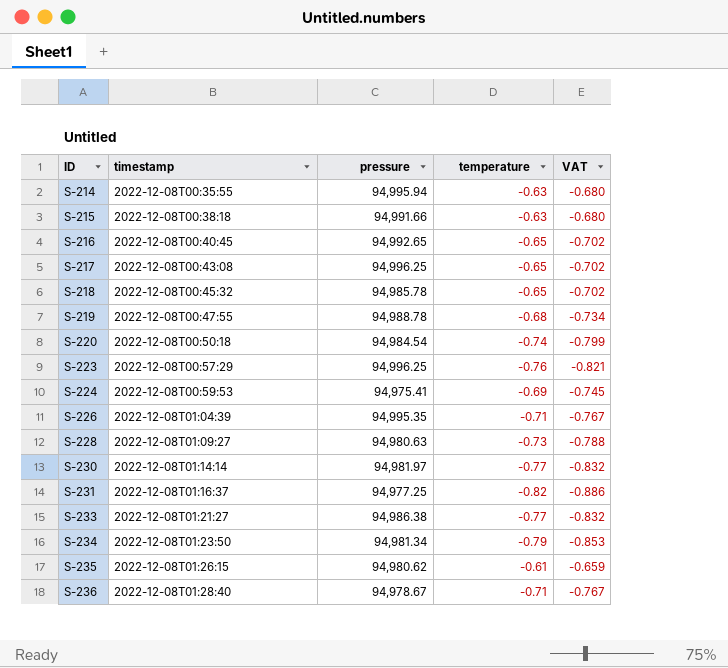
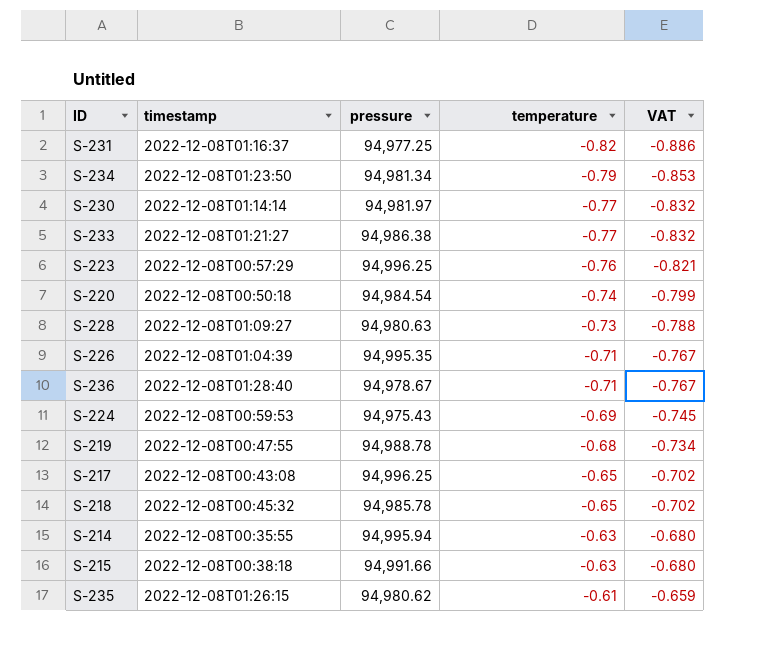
row order: ID ascending -> temperature ascending
row S-216: 2022-12-08T00:40:45 | 94,992.65 | -0.65 | -0.702 -> none
S-224 | pressure: 94,975.41 -> 94,975.43

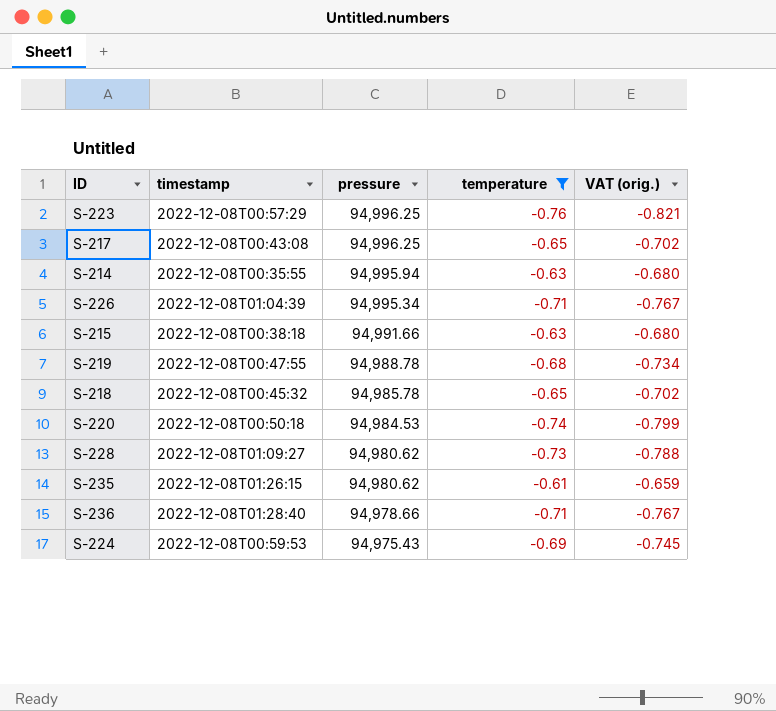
filter: none -> temperature >= -0.76
row order: temperature ascending -> pressure descending
column name: VAT -> VAT (orig.)
S-226 | pressure: 94,995.35 -> 94,995.34
S-220 | pressure: 94,984.54 -> 94,984.53
S-228 | pressure: 94,980.63 -> 94,980.62
S-236 | pressure: 94,978.67 -> 94,978.66

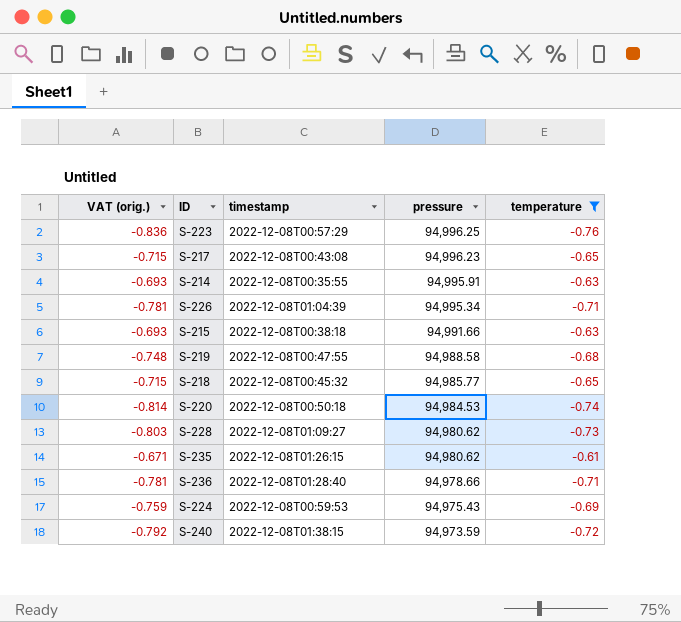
column VAT (orig.) | formula: [temperature] * 1.08 -> [temperature] * 1.1
column VAT (orig.) | position: 5 -> 1
S-217 | pressure: 94,996.25 -> 94,996.23
S-214 | pressure: 94,995.94 -> 94,995.91
S-219 | pressure: 94,988.78 -> 94,988.58
S-218 | pressure: 94,985.78 -> 94,985.77
row S-240: none -> -0.792 | 2022-12-08T01:38:15 | 94,973.59 | -0.72

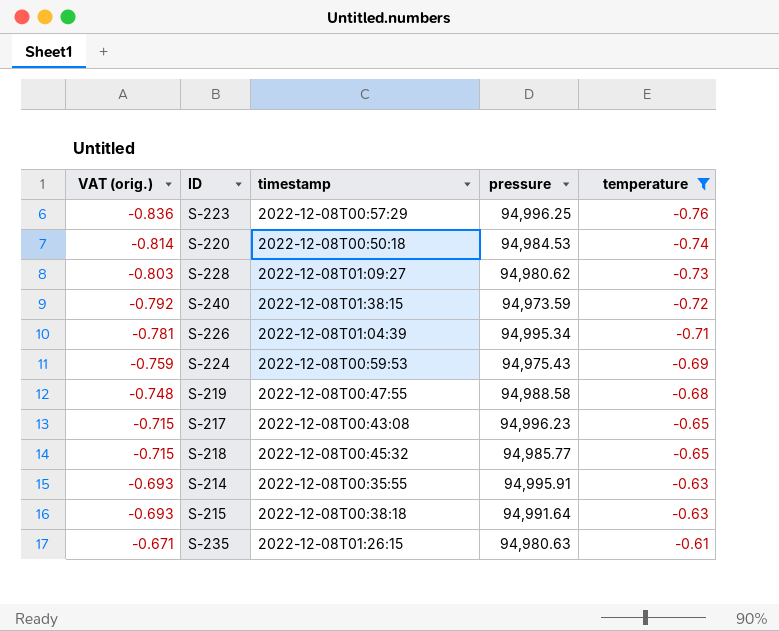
row order: pressure descending -> VAT (orig.) ascending
row S-236: -0.781 | 2022-12-08T01:28:40 | 94,978.66 | -0.71 -> none
S-215 | pressure: 94,991.66 -> 94,991.64
S-235 | pressure: 94,980.62 -> 94,980.63

